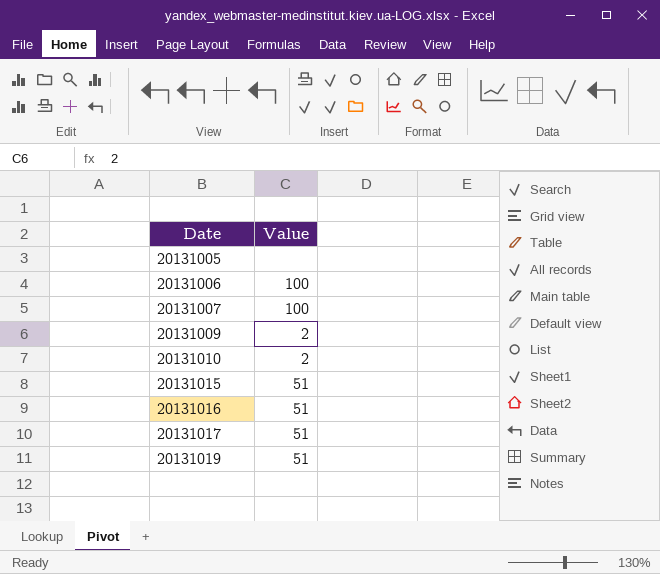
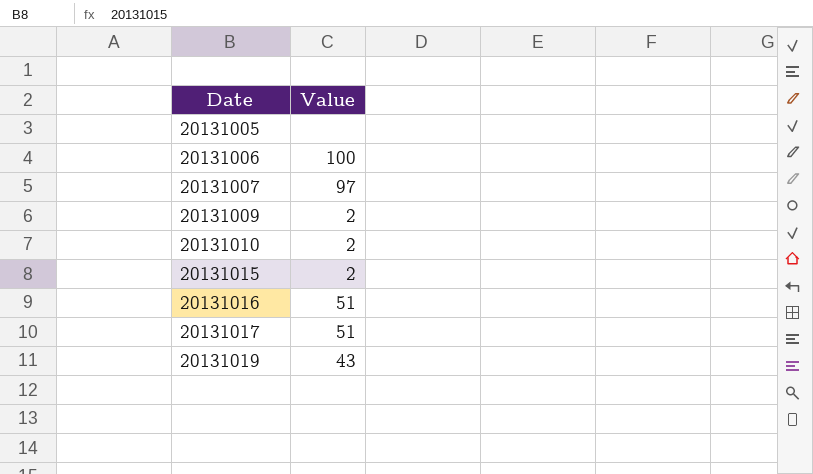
20131007 | Value: 100 -> 97
20131015 | Value: 51 -> 2
20131019 | Value: 51 -> 43

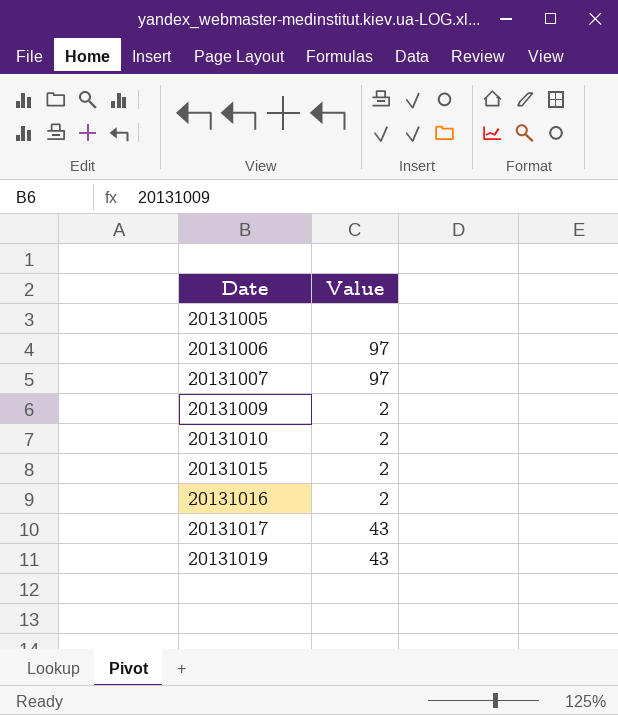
20131006 | Value: 100 -> 97
20131016 | Value: 51 -> 2
20131017 | Value: 51 -> 43

